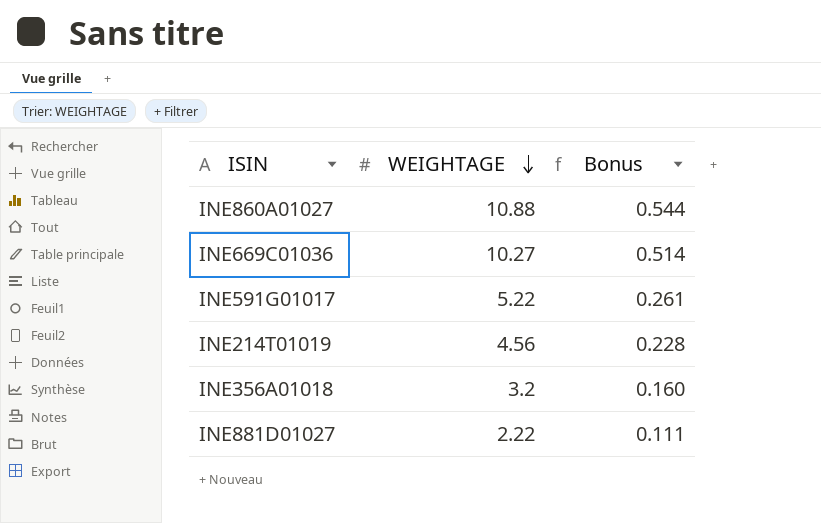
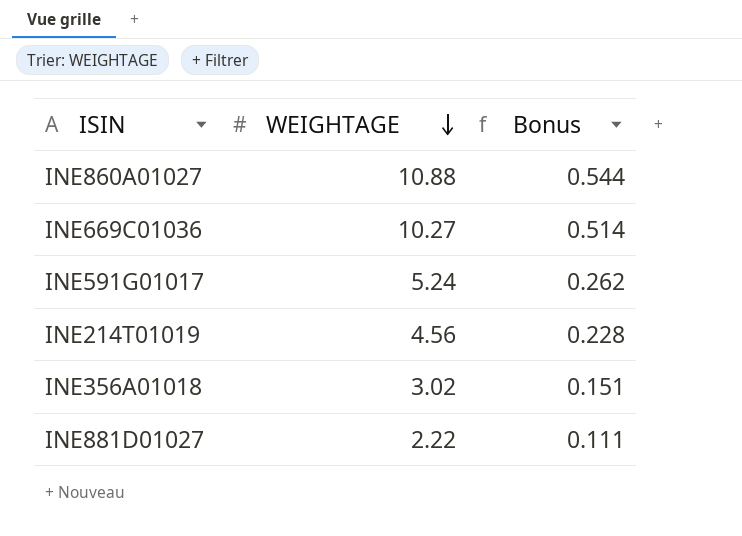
INE591G01017 | WEIGHTAGE: 5.22 -> 5.24
INE591G01017 | Bonus: 0.261 -> 0.262
INE356A01018 | WEIGHTAGE: 3.2 -> 3.02
INE356A01018 | Bonus: 0.160 -> 0.151

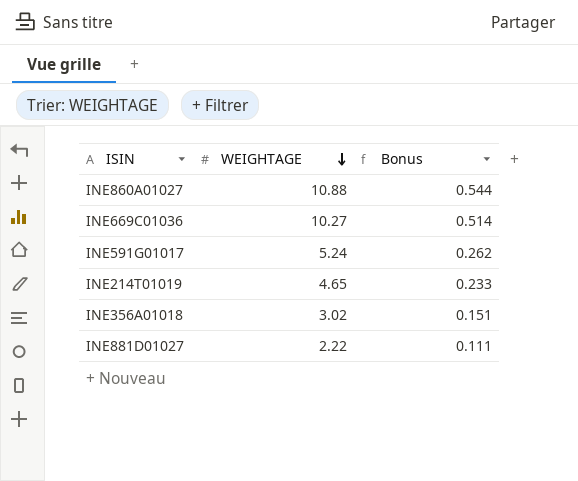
INE214T01019 | WEIGHTAGE: 4.56 -> 4.65
INE214T01019 | Bonus: 0.228 -> 0.233

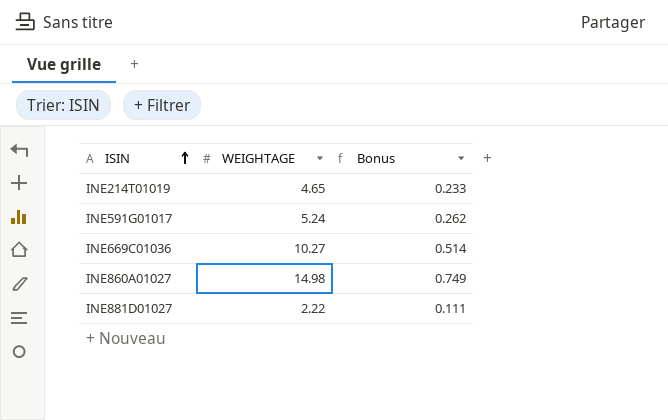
row order: WEIGHTAGE descending -> ISIN ascending
row INE356A01018: 3.02 | 0.151 -> none
INE860A01027 | WEIGHTAGE: 10.88 -> 14.98
INE860A01027 | Bonus: 0.544 -> 0.749

